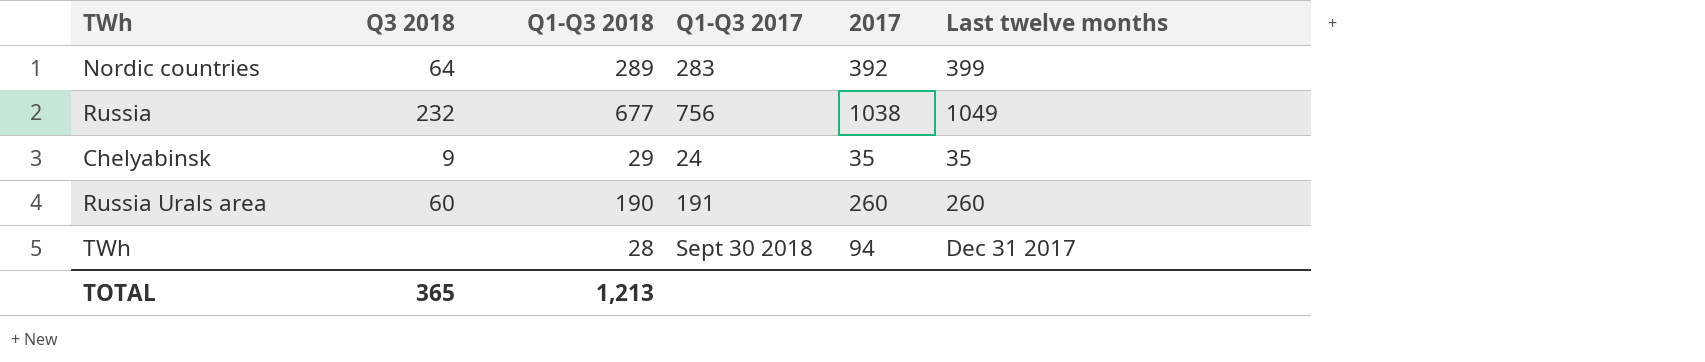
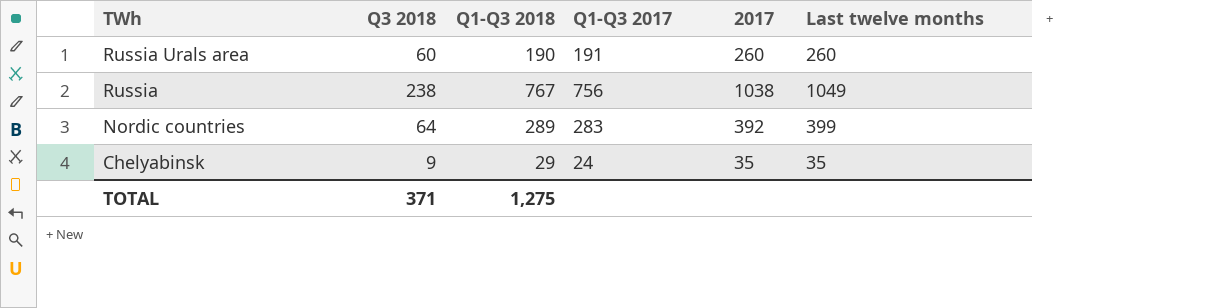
row order: none -> TWh descending
row TWh: none | 28 | Sept 30 2018 | 94 | Dec 31 2017 -> none
Russia | Q3 2018: 232 -> 238
Russia | Q1-Q3 2018: 677 -> 767
TOTAL | Q3 2018: 365 -> 371
TOTAL | Q1-Q3 2018: 1,213 -> 1,275

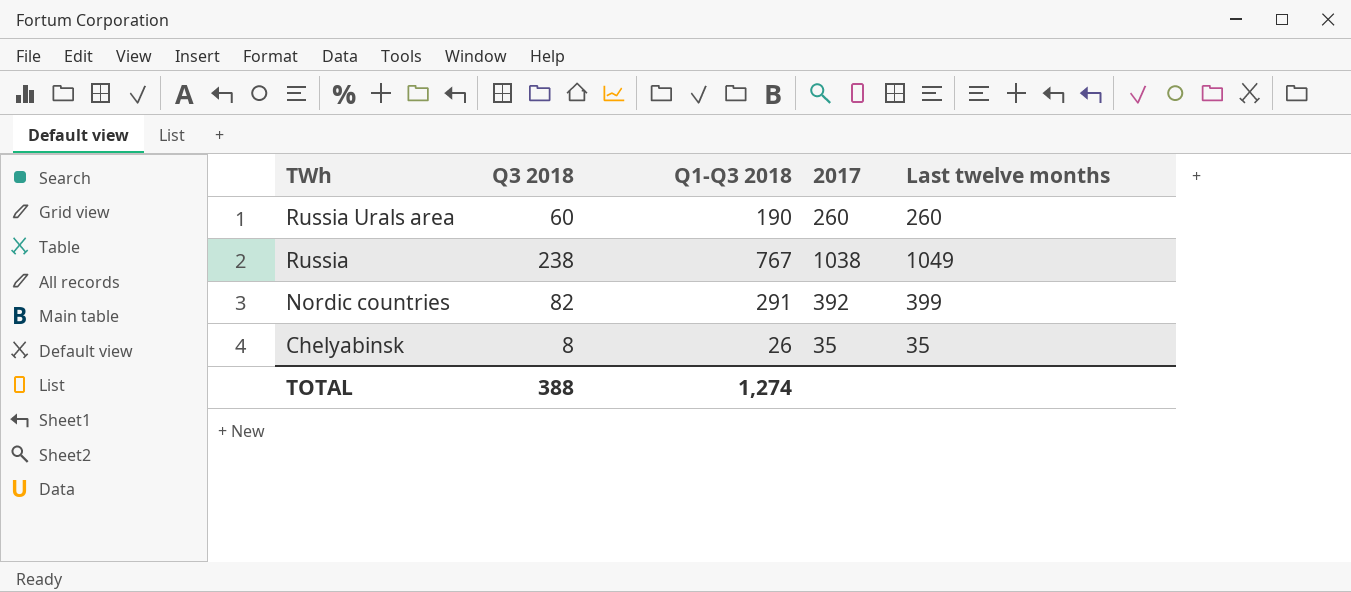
column Q1-Q3 2017 | position: 4 -> none
Nordic countries | Q3 2018: 64 -> 82
Nordic countries | Q1-Q3 2018: 289 -> 291
Chelyabinsk | Q3 2018: 9 -> 8
Chelyabinsk | Q1-Q3 2018: 29 -> 26
TOTAL | Q3 2018: 371 -> 388
TOTAL | Q1-Q3 2018: 1,275 -> 1,274

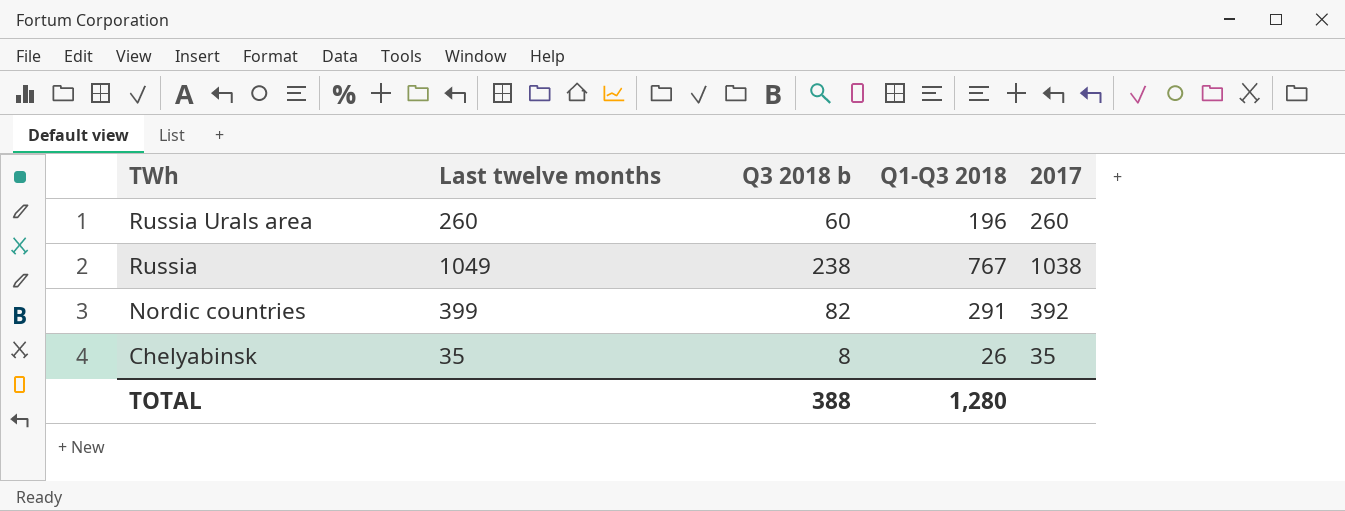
column Last twelve months | position: 5 -> 2
column name: Q3 2018 -> Q3 2018 b
Russia Urals area | Q1-Q3 2018: 190 -> 196
TOTAL | Q1-Q3 2018: 1,274 -> 1,280

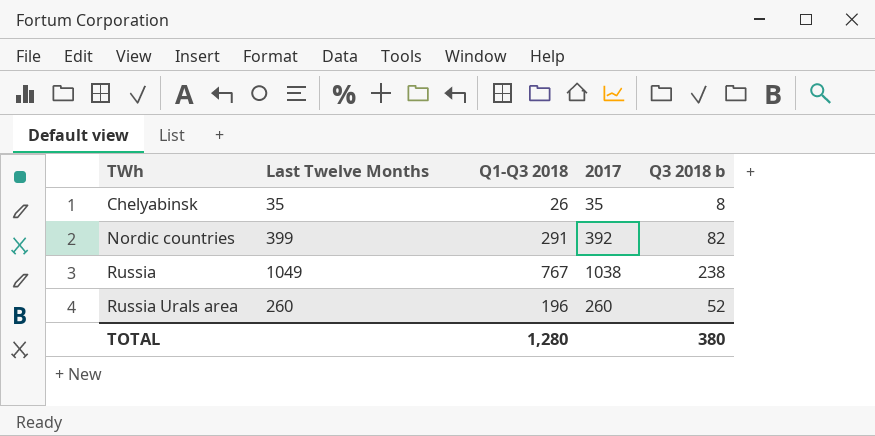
row order: TWh descending -> TWh ascending
column name: Last twelve months -> Last Twelve Months
column Q3 2018 b | position: 3 -> 5
Russia Urals area | Q3 2018 b: 60 -> 52
TOTAL | Q3 2018 b: 388 -> 380

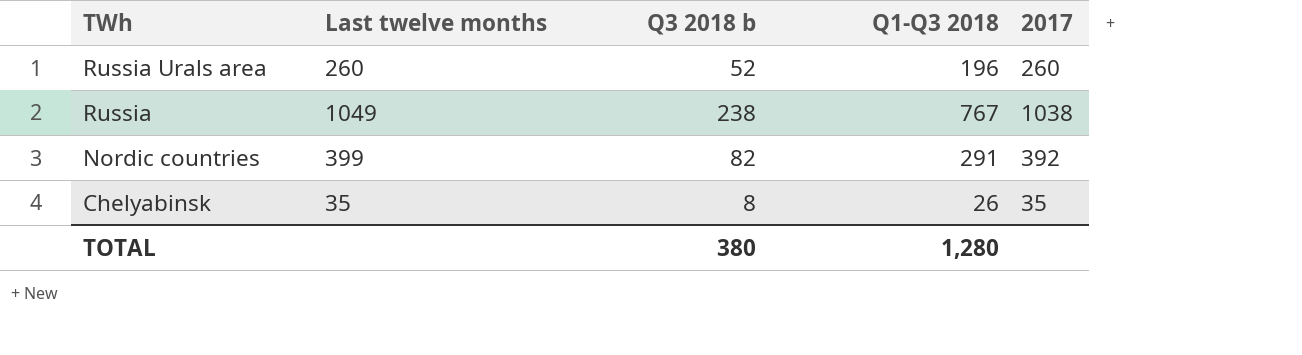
row order: TWh ascending -> TWh descending
column name: Last Twelve Months -> Last twelve months
column Q3 2018 b | position: 5 -> 3

